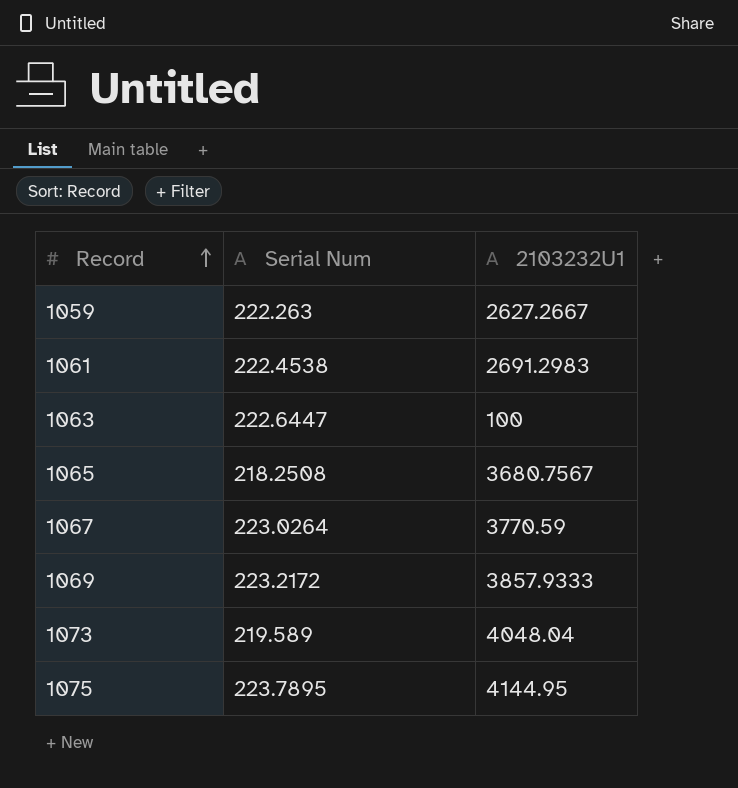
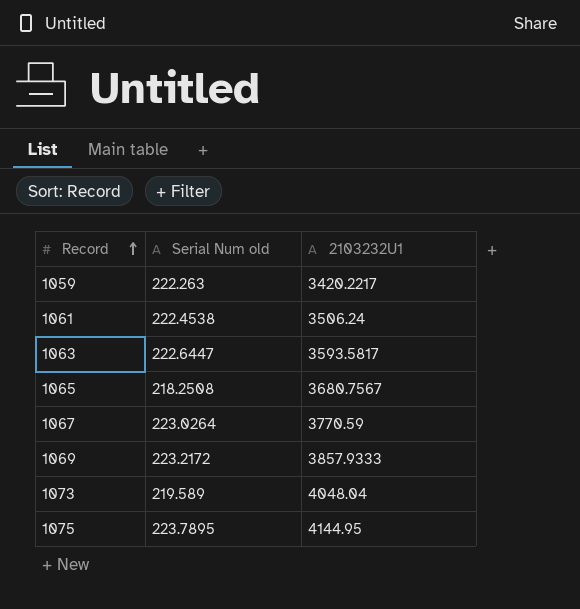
column name: Serial Num -> Serial Num old
1059 | 2103232U1: 2627.2667 -> 3420.2217
1061 | 2103232U1: 2691.2983 -> 3506.24
1063 | 2103232U1: 100 -> 3593.5817

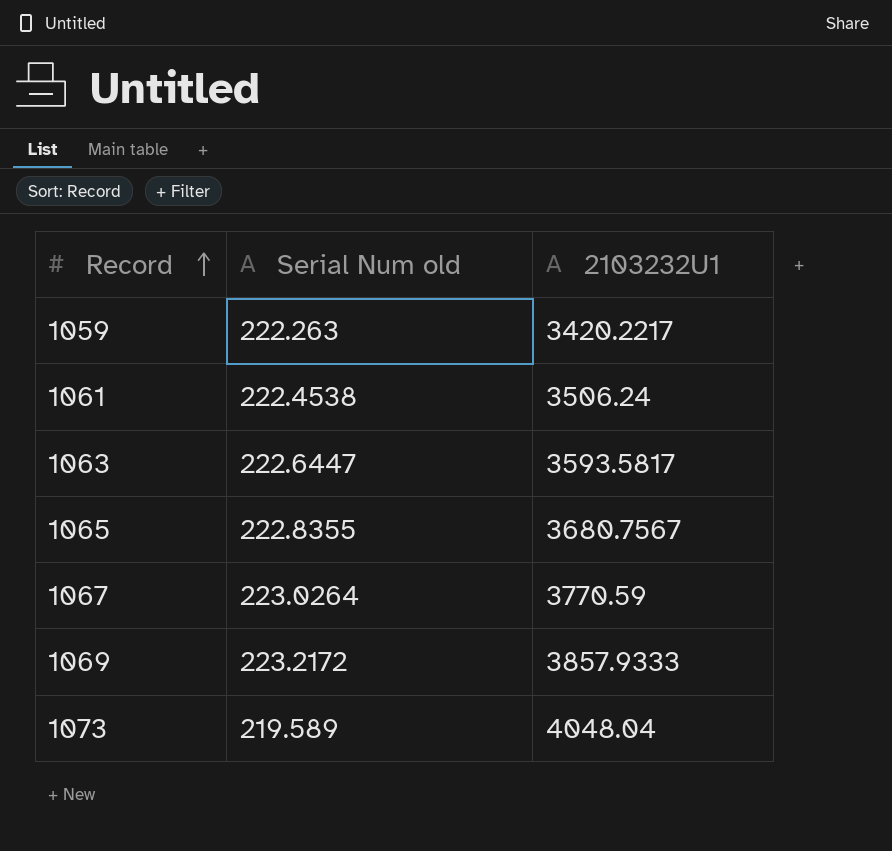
row 1075: 223.7895 | 4144.95 -> none
1065 | Serial Num old: 218.2508 -> 222.8355

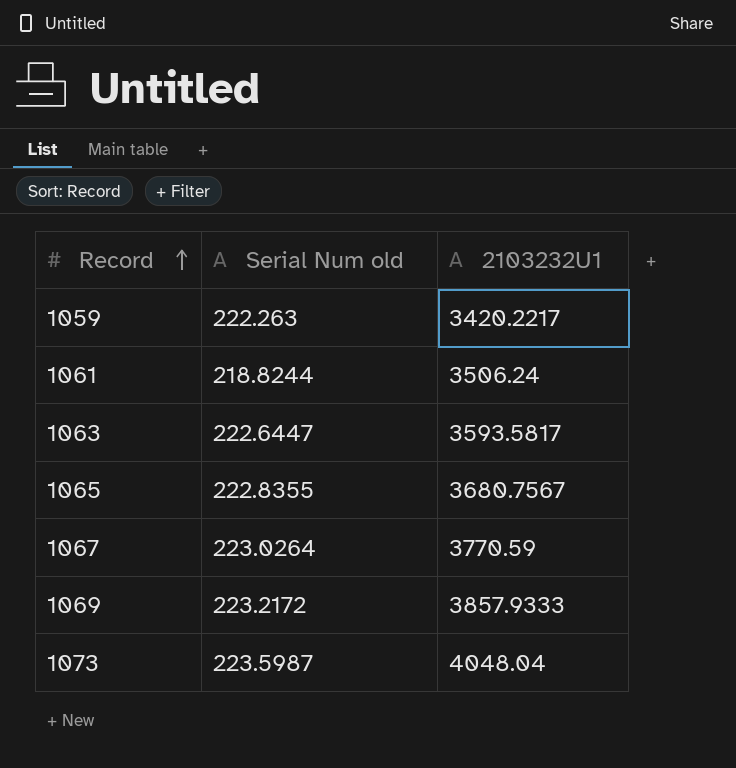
1061 | Serial Num old: 222.4538 -> 218.8244
1073 | Serial Num old: 219.589 -> 223.5987

